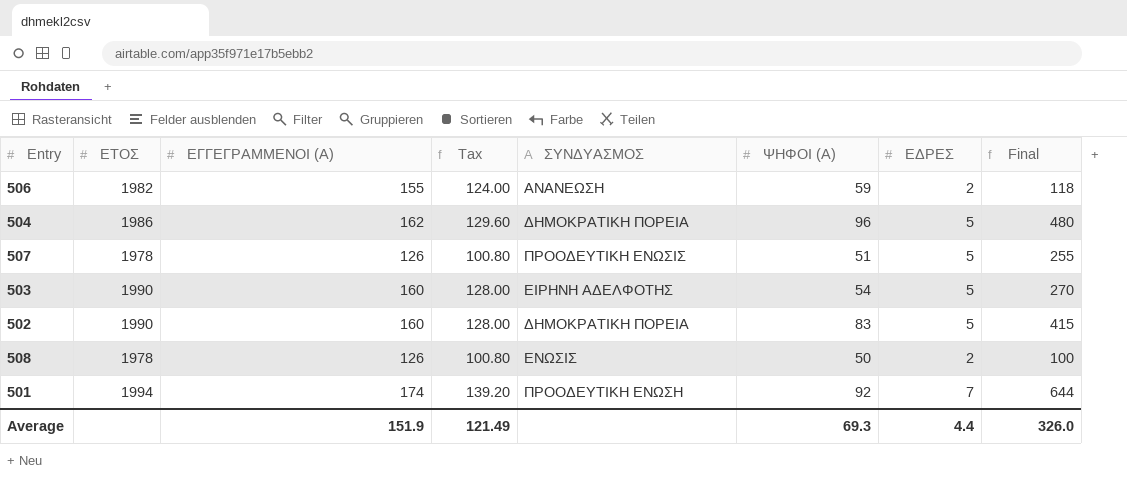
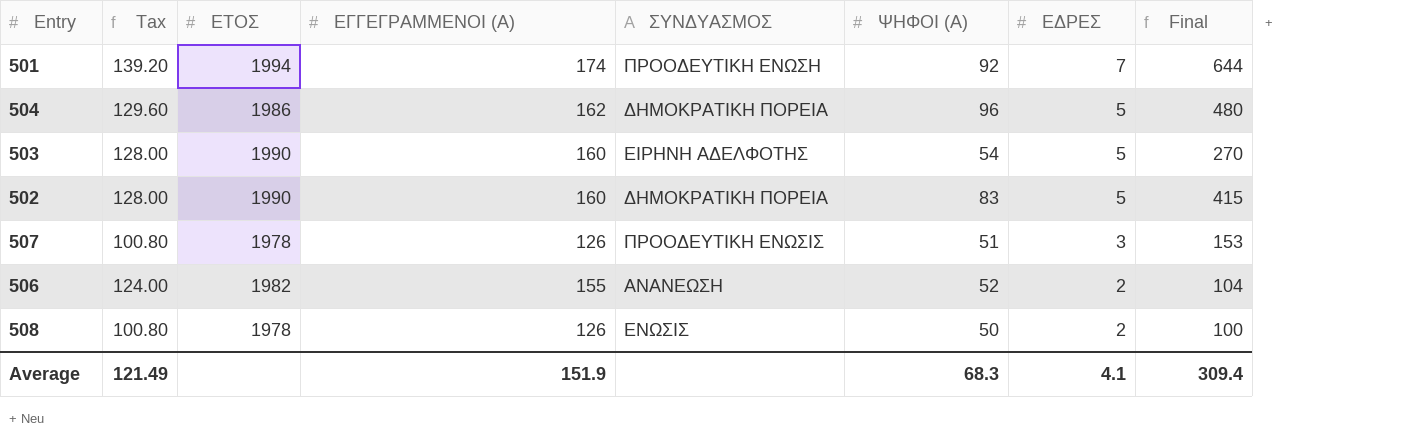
row order: none -> ΕΔΡΕΣ descending
column Tax | position: 4 -> 2
507 | ΕΔΡΕΣ: 5 -> 3
507 | Final: 255 -> 153
506 | ΨΗΦΟΙ (Α): 59 -> 52
506 | Final: 118 -> 104
Average | ΨΗΦΟΙ (Α): 69.3 -> 68.3
Average | ΕΔΡΕΣ: 4.4 -> 4.1
Average | Final: 326.0 -> 309.4

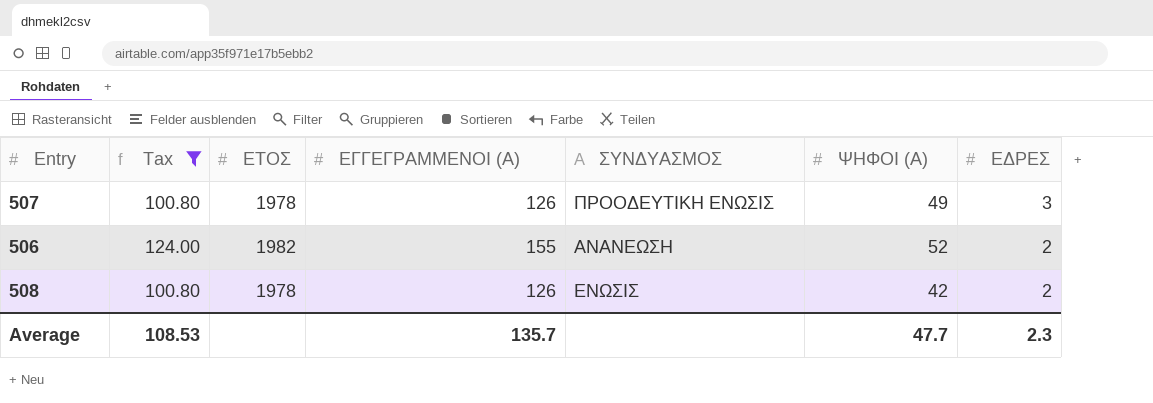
filter: none -> Tax <= 124.00
column Final | formula: [ΨΗΦΟΙ (Α)] * [ΕΔΡΕΣ] -> none
507 | ΨΗΦΟΙ (Α): 51 -> 49
508 | ΨΗΦΟΙ (Α): 50 -> 42
Average | Tax: 121.49 -> 108.53
Average | ΕΓΓΕΓΡΑΜΜΕΝΟΙ (Α): 151.9 -> 135.7
Average | ΨΗΦΟΙ (Α): 68.3 -> 47.7
Average | ΕΔΡΕΣ: 4.1 -> 2.3

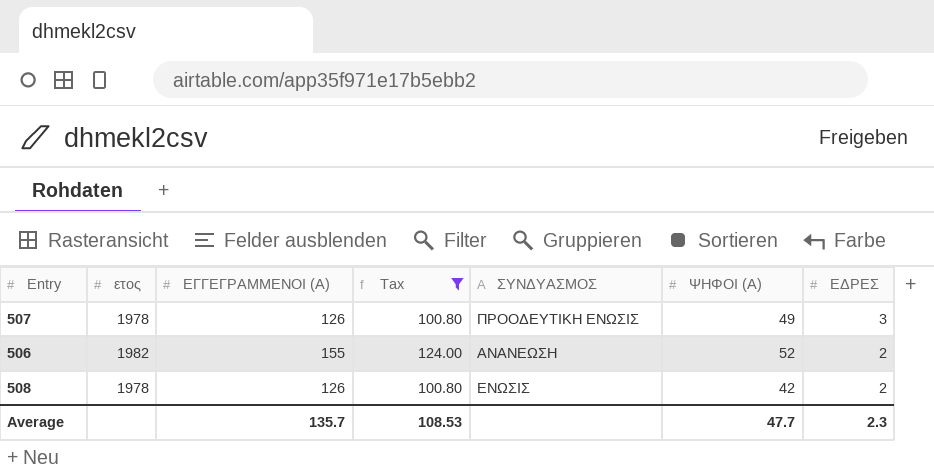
column name: ΕΤΟΣ -> ετος
column Tax | position: 2 -> 4

